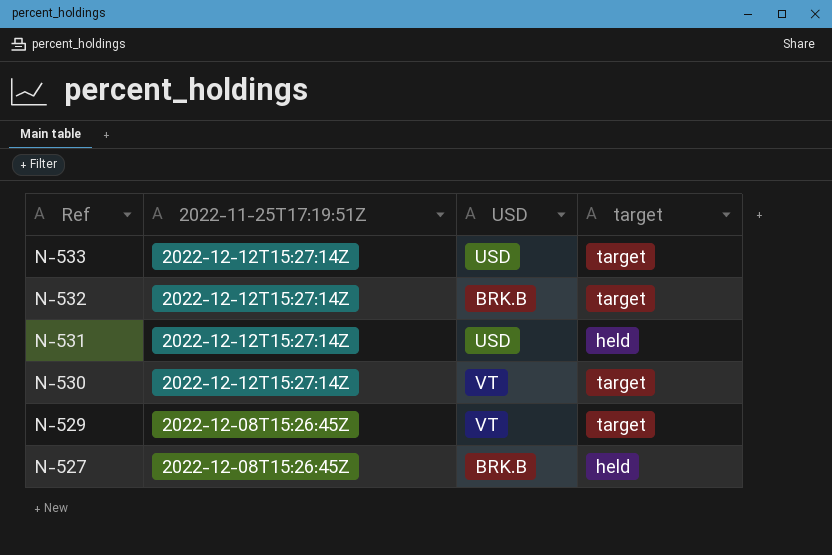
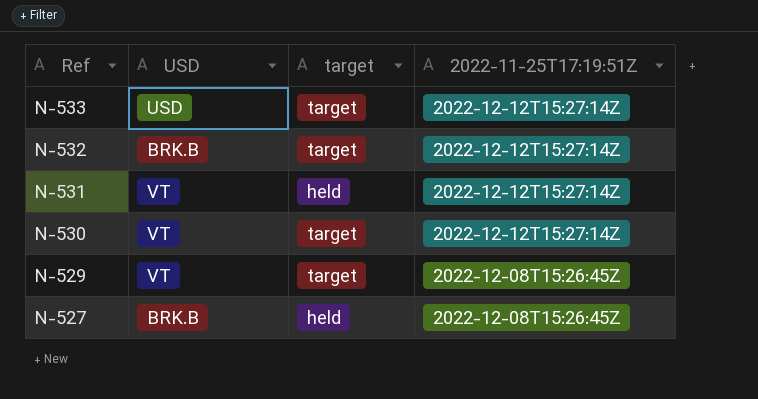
column 2022-11-25T17:19:51Z | position: 2 -> 4
N-531 | USD: USD -> VT

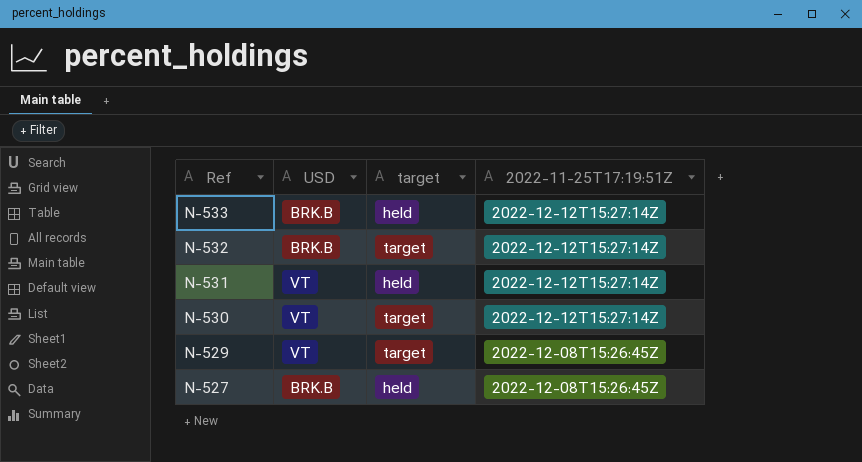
N-533 | USD: USD -> BRK.B
N-533 | target: target -> held

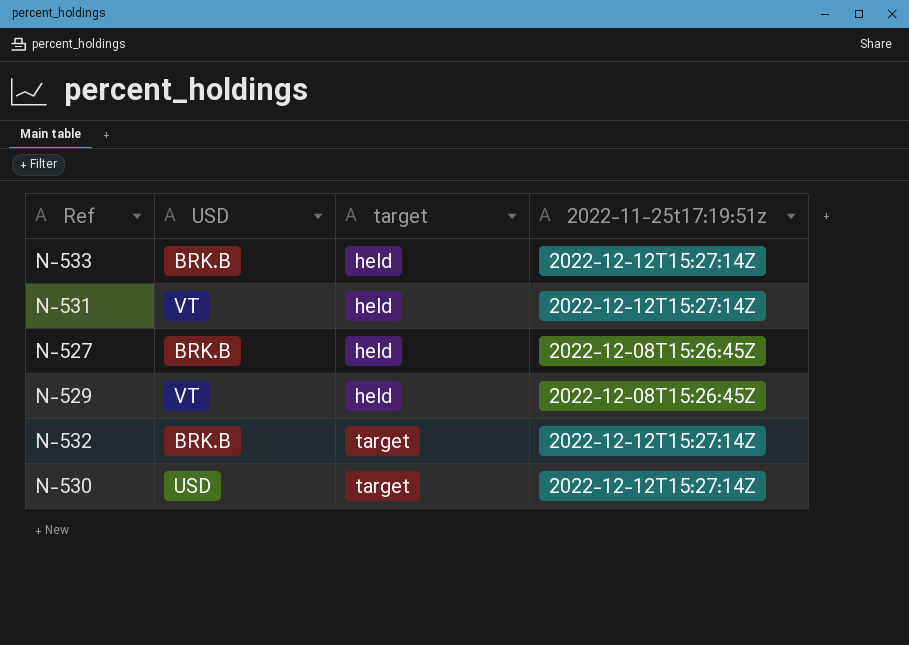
row order: Ref descending -> target ascending
column name: 2022-11-25T17:19:51Z -> 2022-11-25t17:19:51z
N-529 | target: target -> held
N-530 | USD: VT -> USD

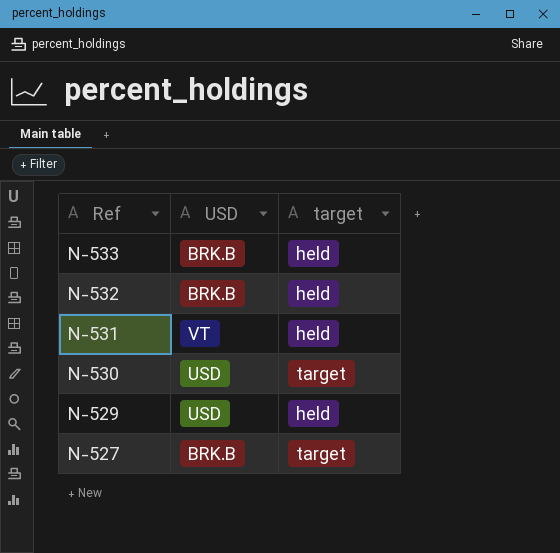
row order: target ascending -> Ref descending
column 2022-11-25t17:19:51z | position: 4 -> none
N-532 | target: target -> held
N-529 | USD: VT -> USD
N-527 | target: held -> target

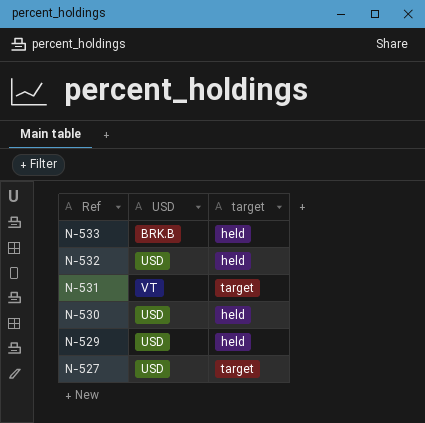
N-532 | USD: BRK.B -> USD
N-531 | target: held -> target
N-530 | target: target -> held
N-527 | USD: BRK.B -> USD

